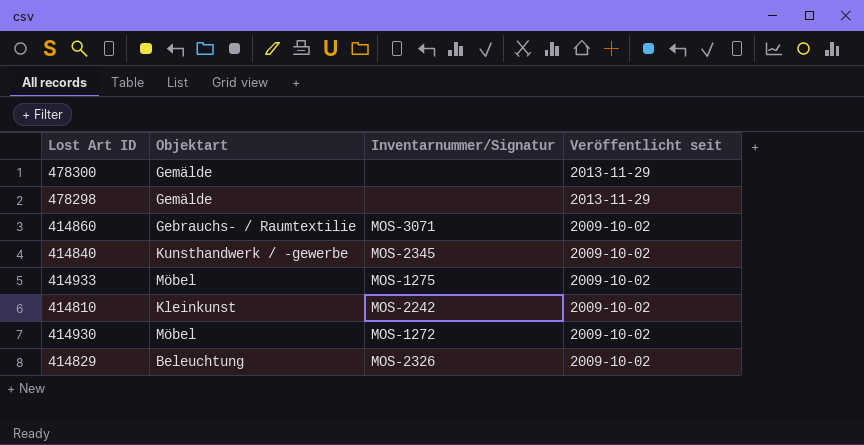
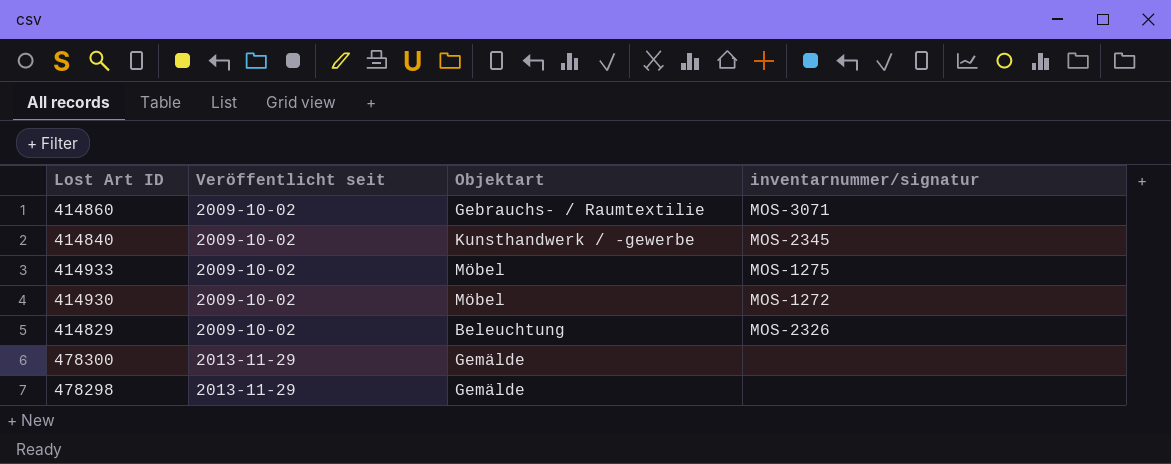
row order: Veröffentlicht seit descending -> Veröffentlicht seit ascending
column Veröffentlicht seit | position: 4 -> 2
column name: Inventarnummer/Signatur -> inventarnummer/signatur
row 414810: Kleinkunst | MOS-2242 | 2009-10-02 -> none

